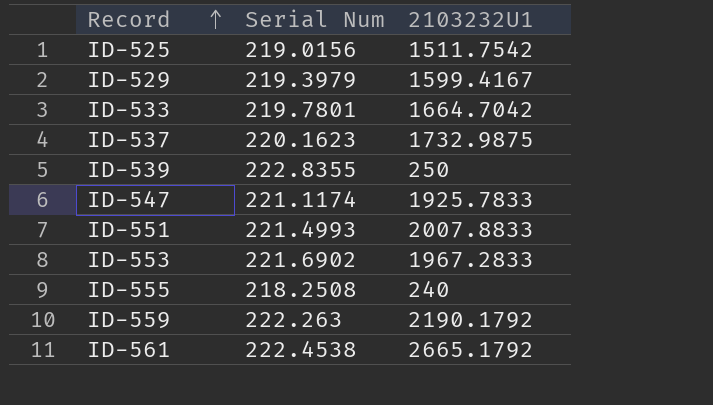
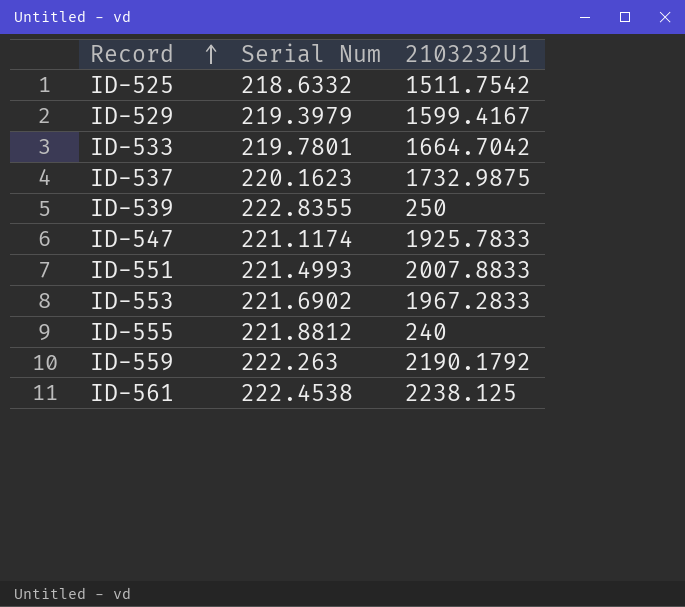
ID-525 | Serial Num: 219.0156 -> 218.6332
ID-555 | Serial Num: 218.2508 -> 221.8812
ID-561 | 2103232U1: 2665.1792 -> 2238.125

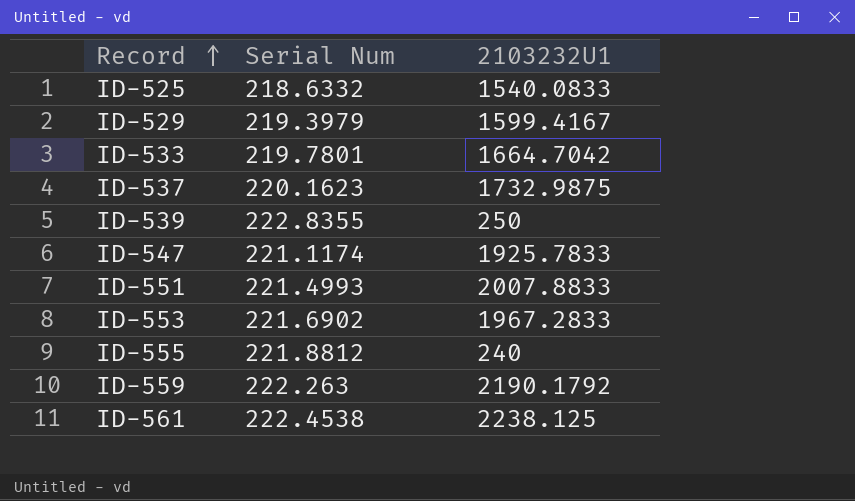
ID-525 | 2103232U1: 1511.7542 -> 1540.0833

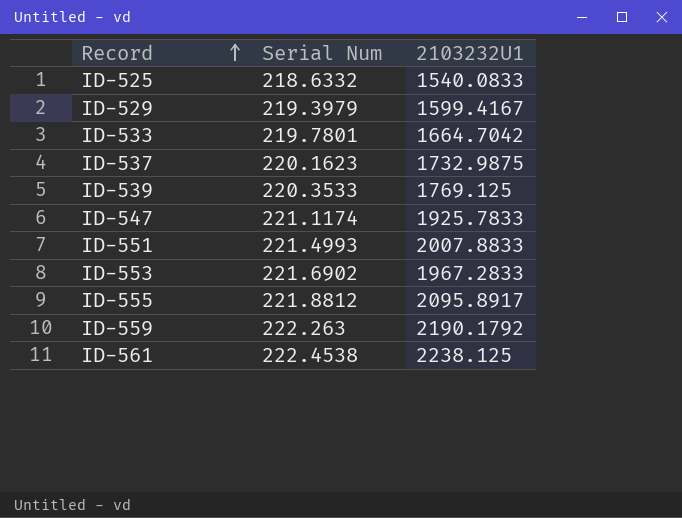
ID-539 | Serial Num: 222.8355 -> 220.3533
ID-539 | 2103232U1: 250 -> 1769.125
ID-555 | 2103232U1: 240 -> 2095.8917

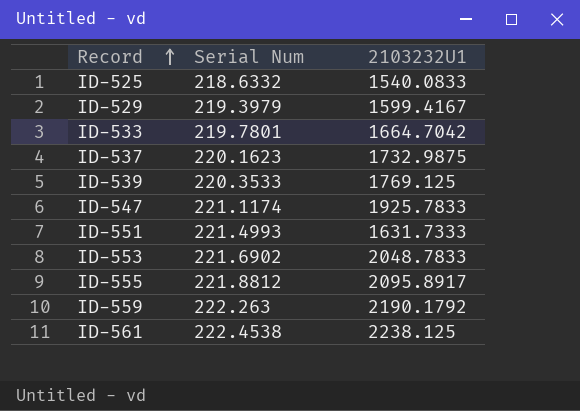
ID-551 | 2103232U1: 2007.8833 -> 1631.7333
ID-553 | 2103232U1: 1967.2833 -> 2048.7833

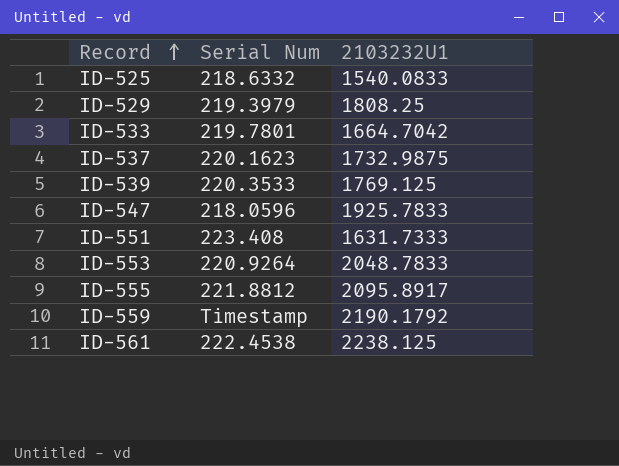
ID-529 | 2103232U1: 1599.4167 -> 1808.25
ID-547 | Serial Num: 221.1174 -> 218.0596
ID-551 | Serial Num: 221.4993 -> 223.408
ID-553 | Serial Num: 221.6902 -> 220.9264
ID-559 | Serial Num: 222.263 -> Timestamp

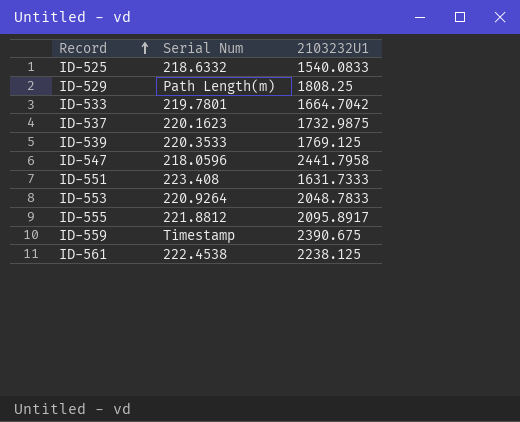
ID-529 | Serial Num: 219.3979 -> Path Length(m)
ID-547 | 2103232U1: 1925.7833 -> 2441.7958
ID-559 | 2103232U1: 2190.1792 -> 2390.675

